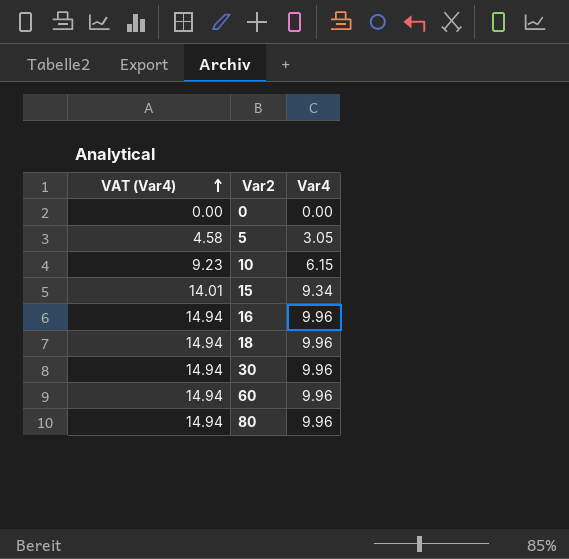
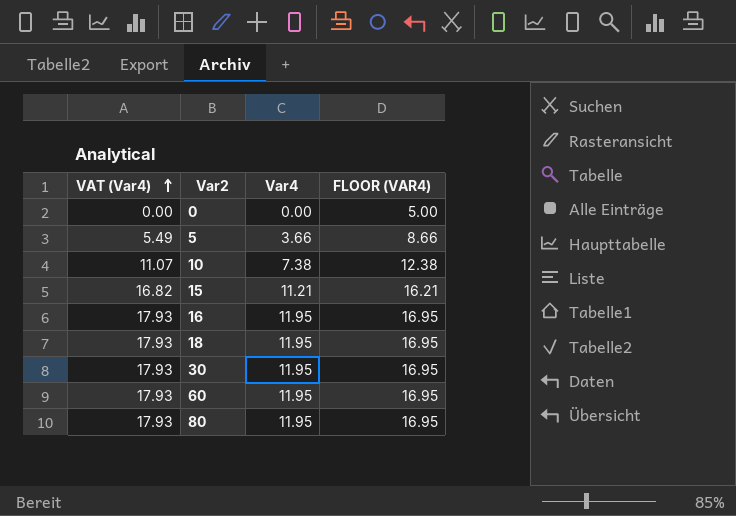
column FLOOR (VAR4) | formula: none -> [Var4] + 5
5 | VAT (Var4): 4.58 -> 5.49
5 | Var4: 3.05 -> 3.66
10 | VAT (Var4): 9.23 -> 11.07
10 | Var4: 6.15 -> 7.38
15 | VAT (Var4): 14.01 -> 16.82
15 | Var4: 9.34 -> 11.21
16 | VAT (Var4): 14.94 -> 17.93
16 | Var4: 9.96 -> 11.95
18 | VAT (Var4): 14.94 -> 17.93
18 | Var4: 9.96 -> 11.95
30 | VAT (Var4): 14.94 -> 17.93
30 | Var4: 9.96 -> 11.95
60 | VAT (Var4): 14.94 -> 17.93
60 | Var4: 9.96 -> 11.95
80 | VAT (Var4): 14.94 -> 17.93
80 | Var4: 9.96 -> 11.95

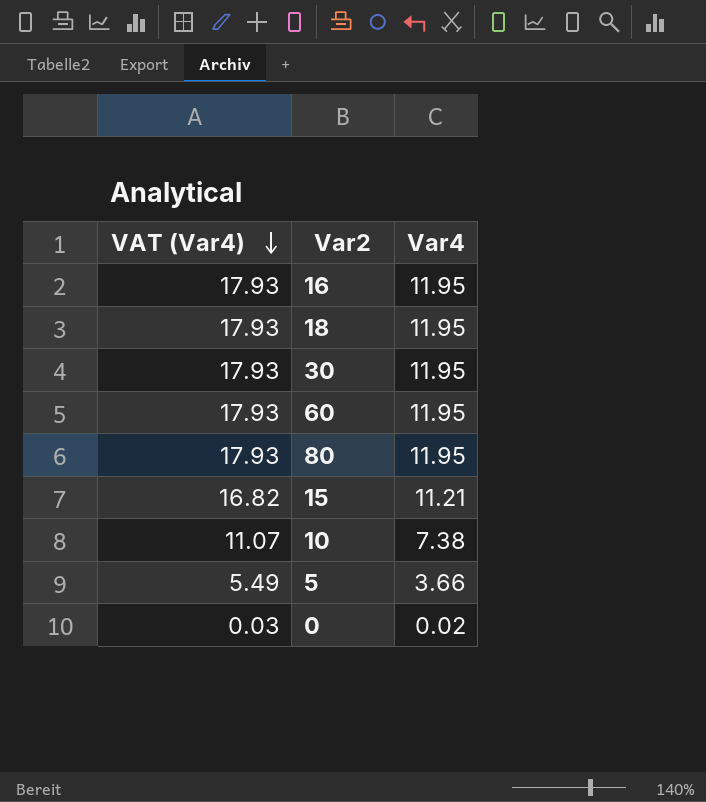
row order: VAT (Var4) ascending -> VAT (Var4) descending
column FLOOR (VAR4) | formula: [Var4] + 5 -> none
0 | VAT (Var4): 0.00 -> 0.03
0 | Var4: 0.00 -> 0.02

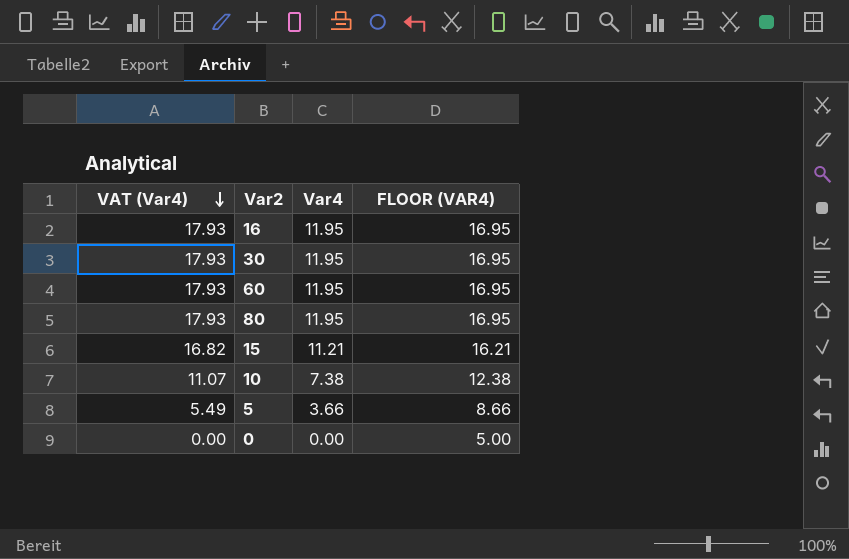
column FLOOR (VAR4) | formula: none -> [Var4] + 5
row 18: 17.93 | 11.95 -> none
0 | VAT (Var4): 0.03 -> 0.00
0 | Var4: 0.02 -> 0.00

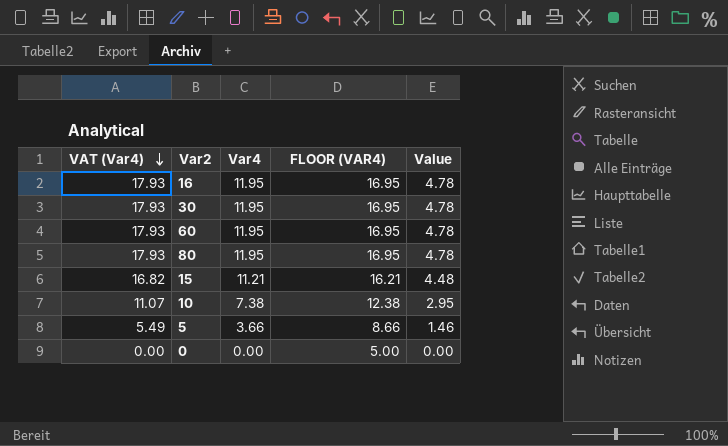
column Value | formula: none -> [Var4] * 0.4

